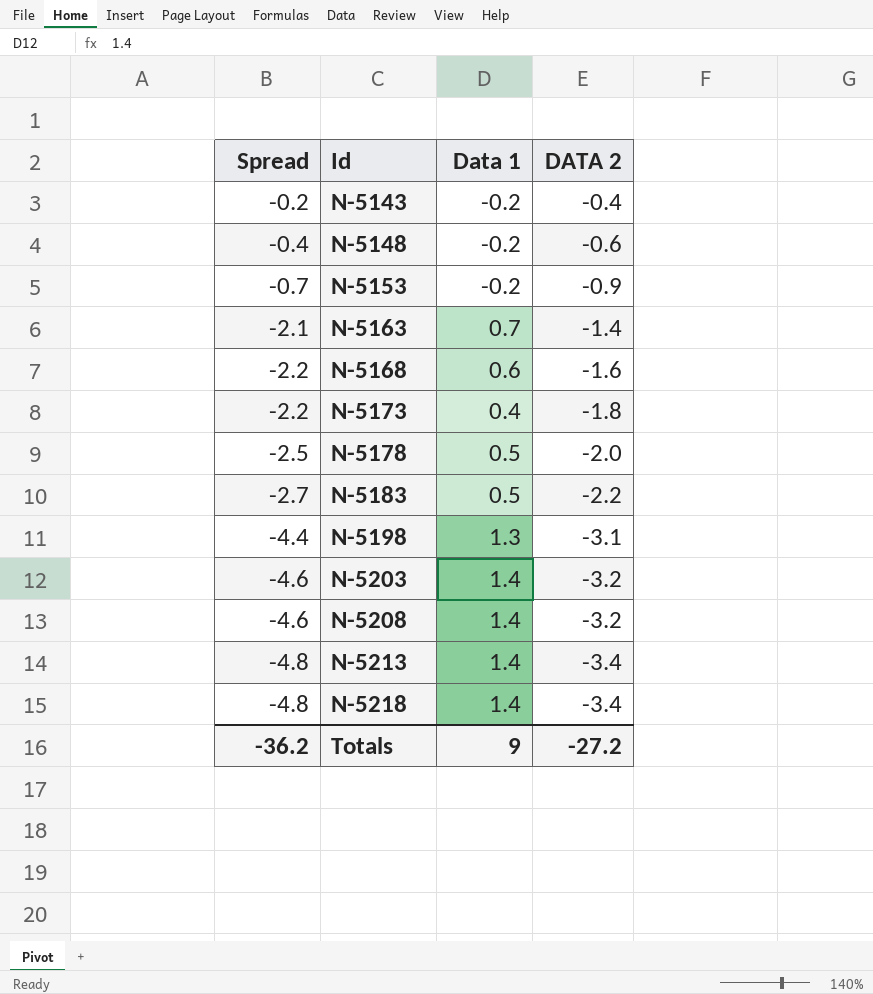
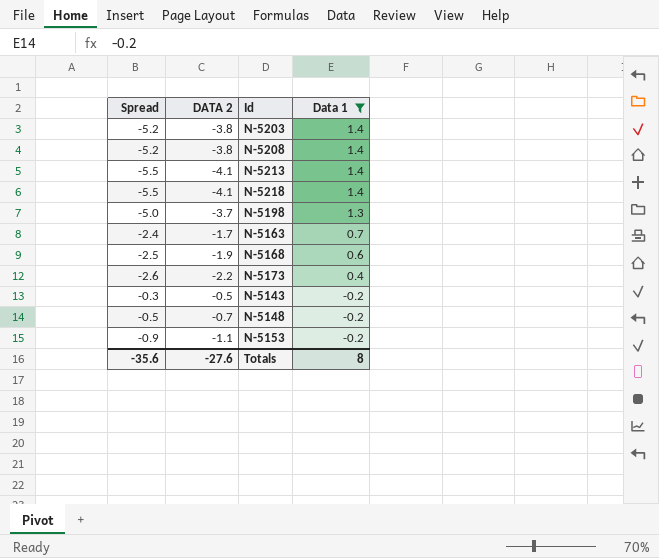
filter: none -> Data 1 != 0.5
row order: Spread descending -> Data 1 descending
column DATA 2 | position: 4 -> 2
N-5203 | Spread: -4.6 -> -5.2
N-5203 | DATA 2: -3.2 -> -3.8
N-5208 | Spread: -4.6 -> -5.2
N-5208 | DATA 2: -3.2 -> -3.8
N-5213 | Spread: -4.8 -> -5.5
N-5213 | DATA 2: -3.4 -> -4.1
N-5218 | Spread: -4.8 -> -5.5
N-5218 | DATA 2: -3.4 -> -4.1
N-5198 | Spread: -4.4 -> -5.0
N-5198 | DATA 2: -3.1 -> -3.7
N-5163 | Spread: -2.1 -> -2.4
N-5163 | DATA 2: -1.4 -> -1.7
N-5168 | Spread: -2.2 -> -2.5
N-5168 | DATA 2: -1.6 -> -1.9
N-5173 | Spread: -2.2 -> -2.6
N-5173 | DATA 2: -1.8 -> -2.2
N-5143 | Spread: -0.2 -> -0.3
N-5143 | DATA 2: -0.4 -> -0.5
N-5148 | Spread: -0.4 -> -0.5
N-5148 | DATA 2: -0.6 -> -0.7
N-5153 | Spread: -0.7 -> -0.9
N-5153 | DATA 2: -0.9 -> -1.1
Totals | Spread: -36.2 -> -35.6
Totals | DATA 2: -27.2 -> -27.6
Totals | Data 1: 9 -> 8

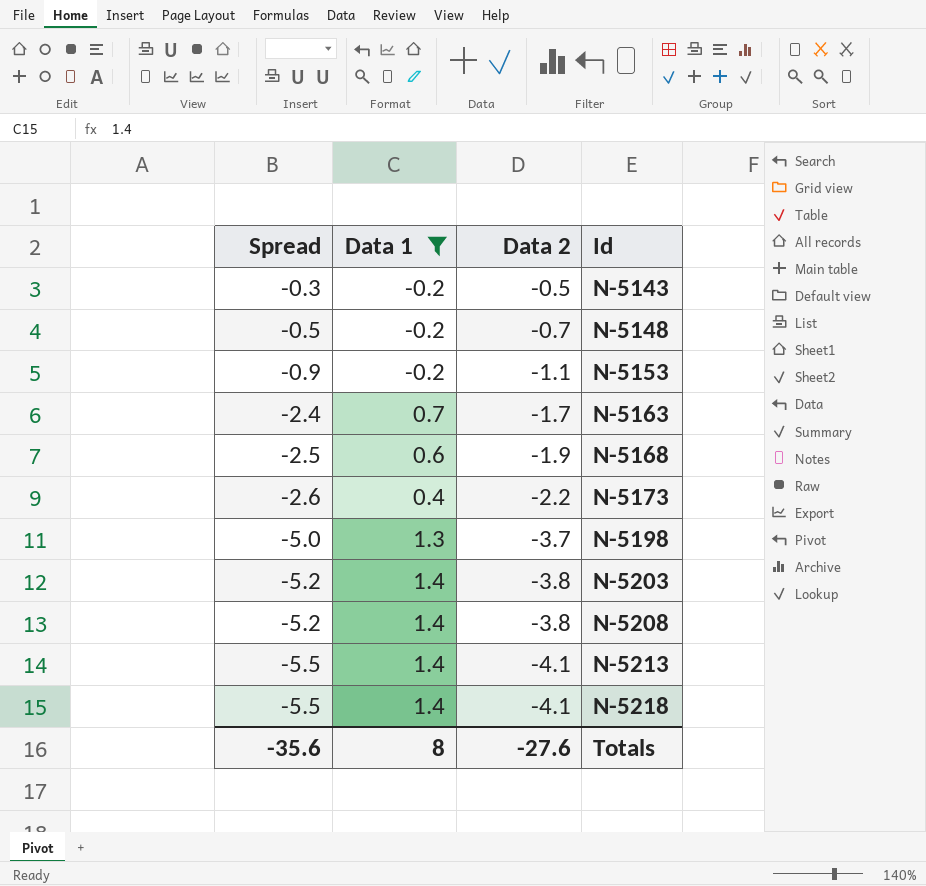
row order: Data 1 descending -> Spread descending
column Data 1 | position: 4 -> 2
column name: DATA 2 -> Data 2

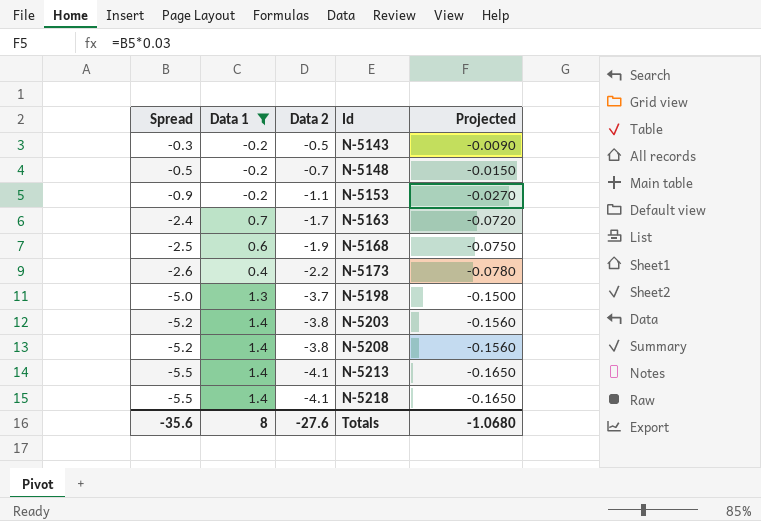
column Projected | formula: none -> [Spread] * 0.03

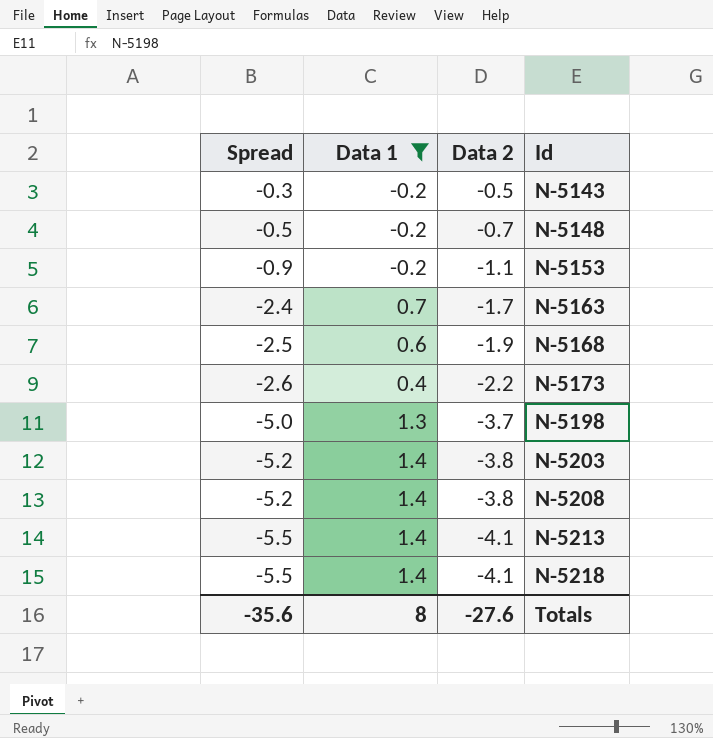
column Projected | formula: [Spread] * 0.03 -> none

